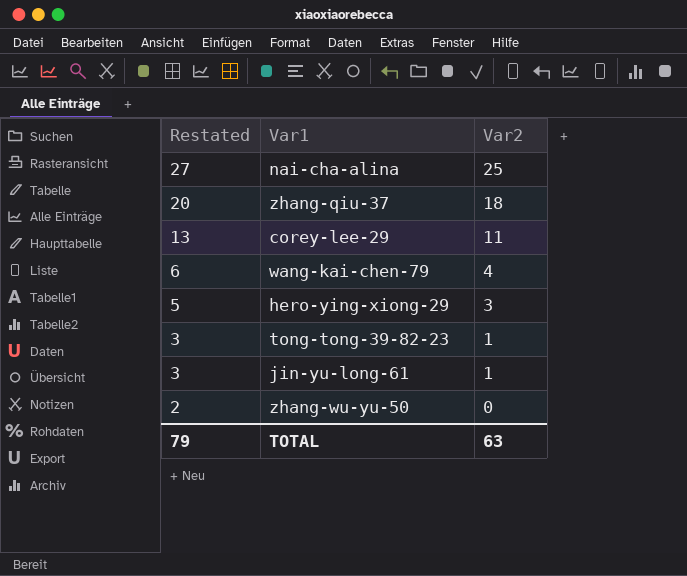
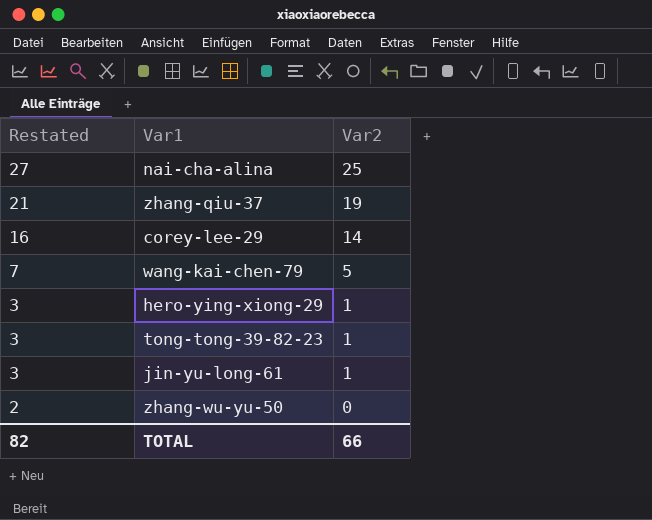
zhang-qiu-37 | Restated: 20 -> 21
zhang-qiu-37 | Var2: 18 -> 19
corey-lee-29 | Restated: 13 -> 16
corey-lee-29 | Var2: 11 -> 14
wang-kai-chen-79 | Restated: 6 -> 7
wang-kai-chen-79 | Var2: 4 -> 5
hero-ying-xiong-29 | Restated: 5 -> 3
hero-ying-xiong-29 | Var2: 3 -> 1
TOTAL | Restated: 79 -> 82
TOTAL | Var2: 63 -> 66

